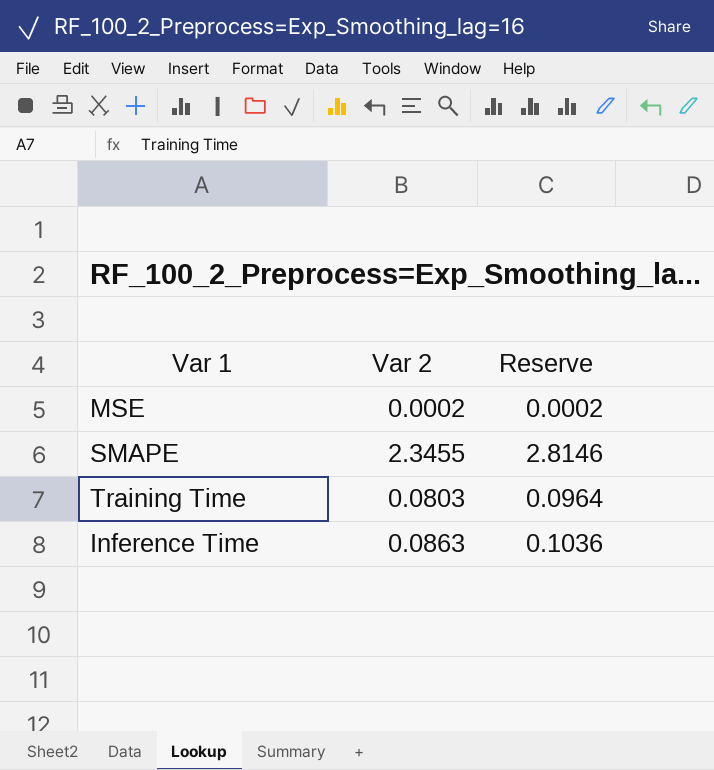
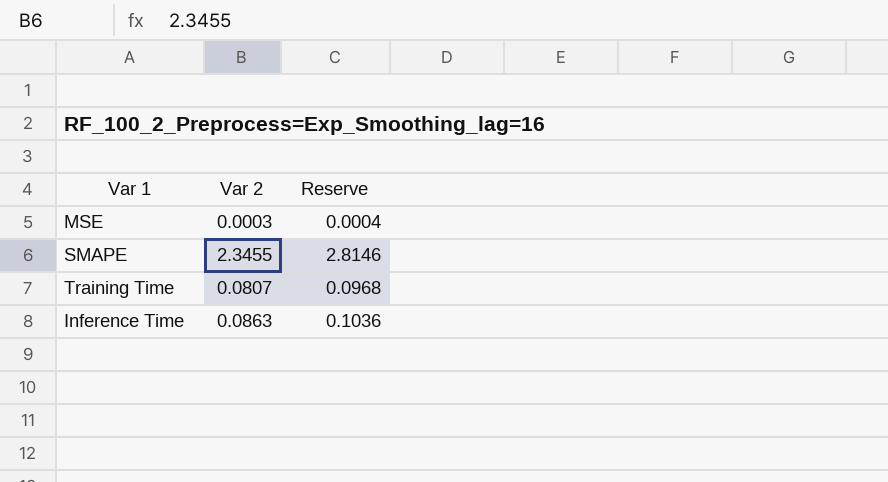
MSE | Var 2: 0.0002 -> 0.0003
MSE | Reserve: 0.0002 -> 0.0004
Training Time | Var 2: 0.0803 -> 0.0807
Training Time | Reserve: 0.0964 -> 0.0968

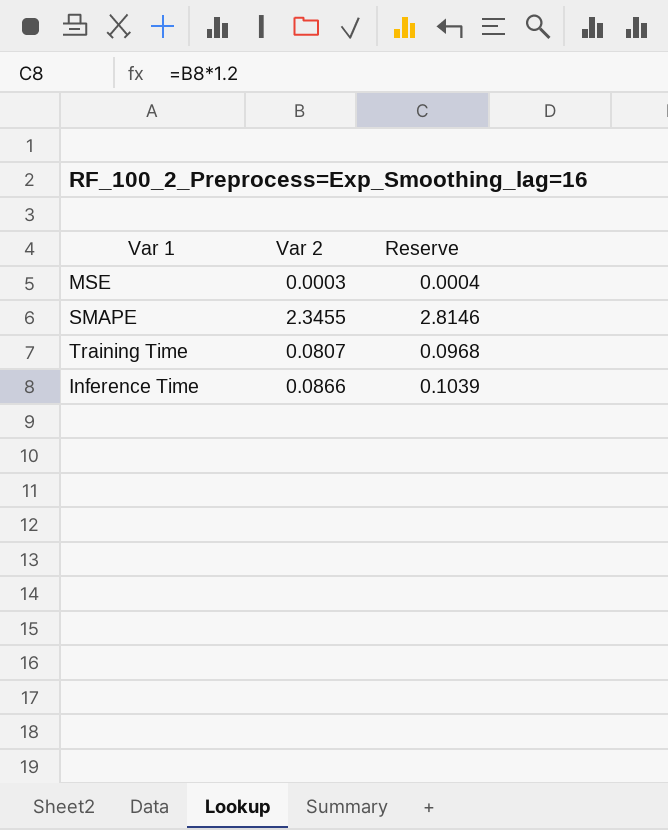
Inference Time | Var 2: 0.0863 -> 0.0866
Inference Time | Reserve: 0.1036 -> 0.1039

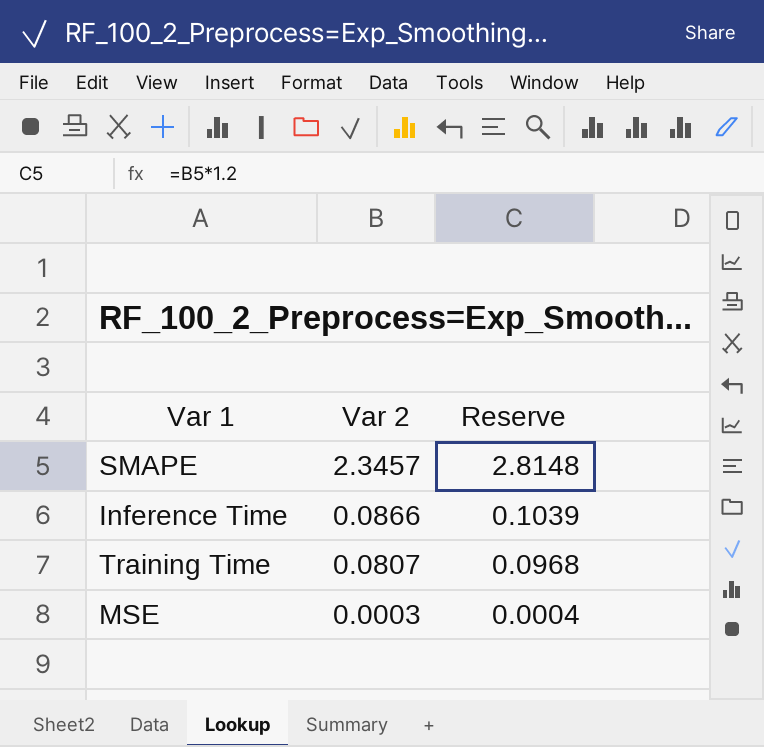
row order: none -> Var 2 descending
SMAPE | Var 2: 2.3455 -> 2.3457
SMAPE | Reserve: 2.8146 -> 2.8148

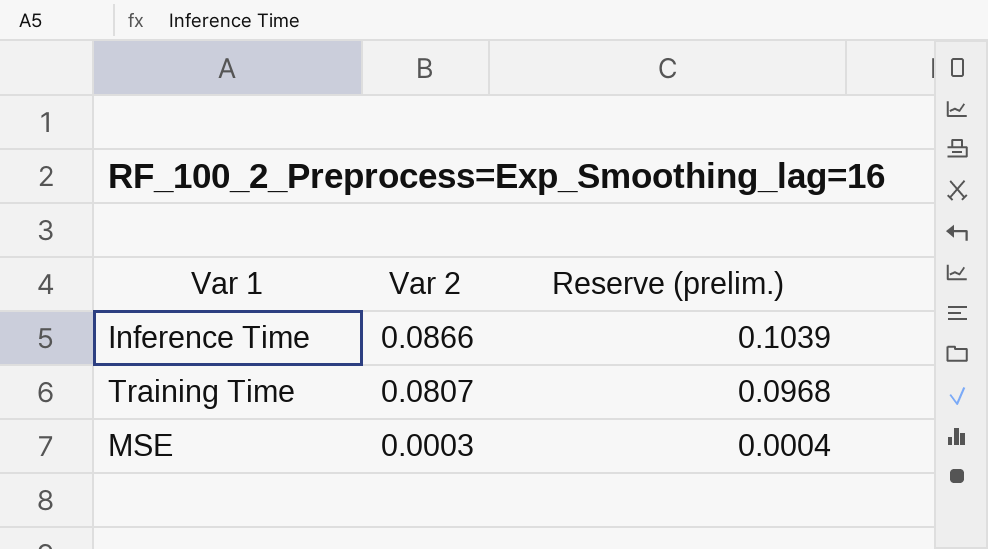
column name: Reserve -> Reserve (prelim.)
row SMAPE: 2.3457 | 2.8148 -> none

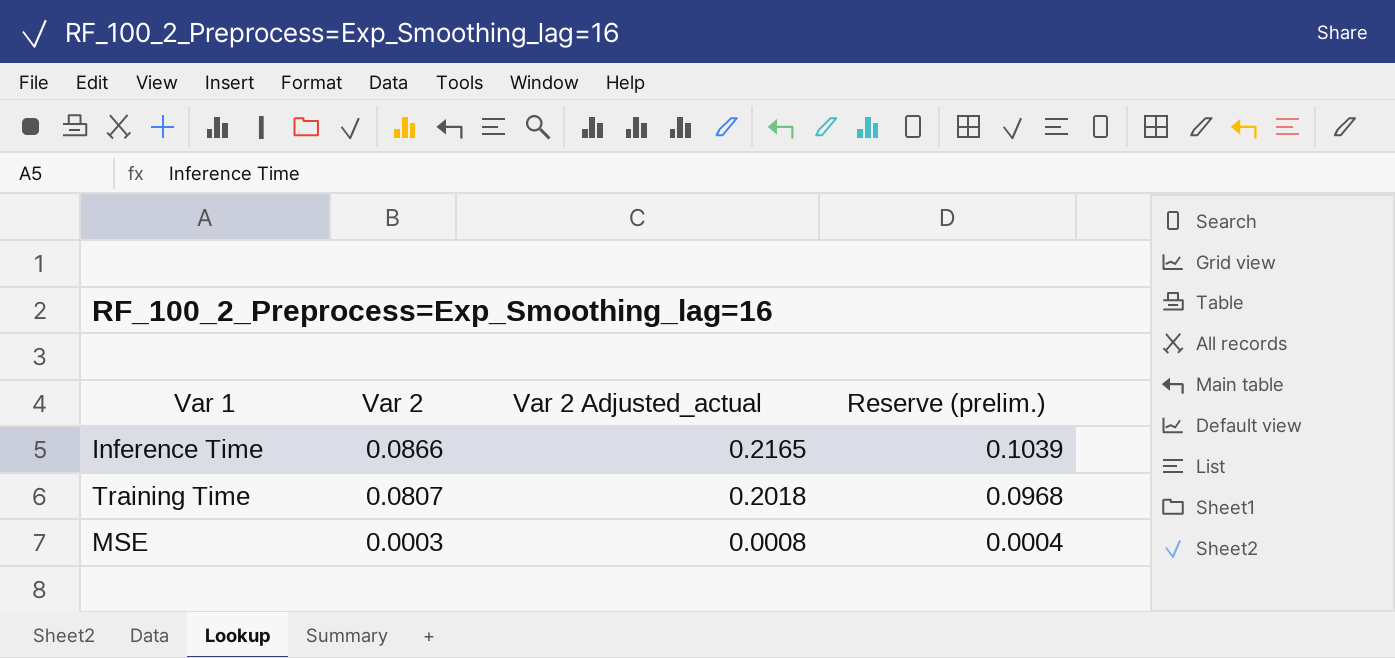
column Var 2 Adjusted_actual | formula: none -> [Var 2] * 2.5

